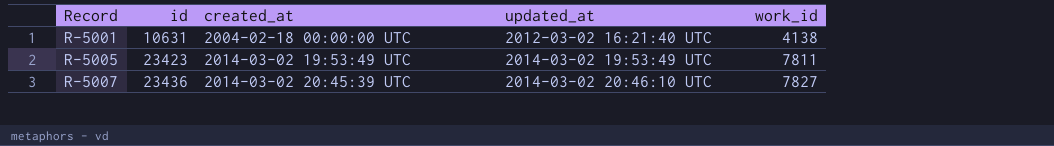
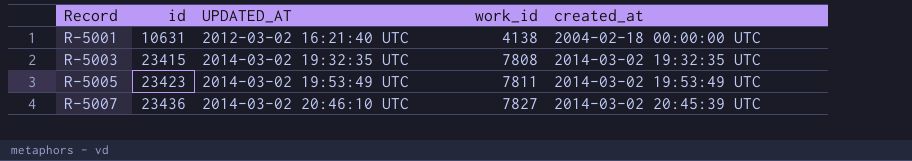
column name: updated_at -> UPDATED_AT
column created_at | position: 3 -> 5
row R-5003: none -> 23415 | 2014-03-02 19:32:35 UTC | 7808 | 2014-03-02 19:32:35 UTC

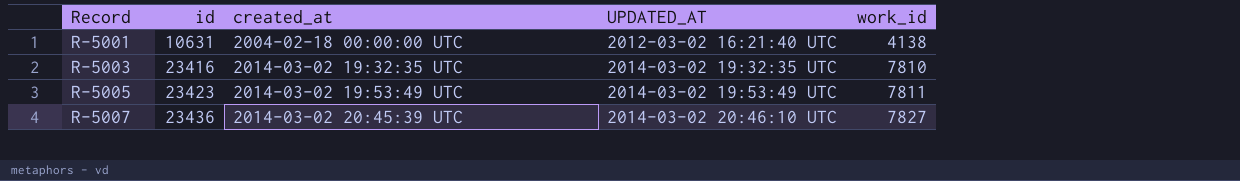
column created_at | position: 5 -> 3
R-5003 | id: 23415 -> 23416
R-5003 | work_id: 7808 -> 7810

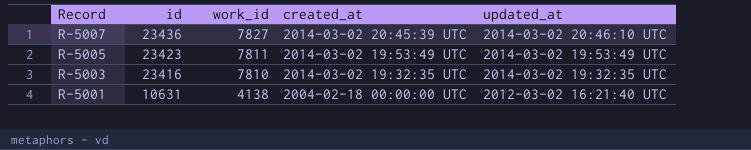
row order: Record ascending -> Record descending
column work_id | position: 5 -> 3
column name: UPDATED_AT -> updated_at

